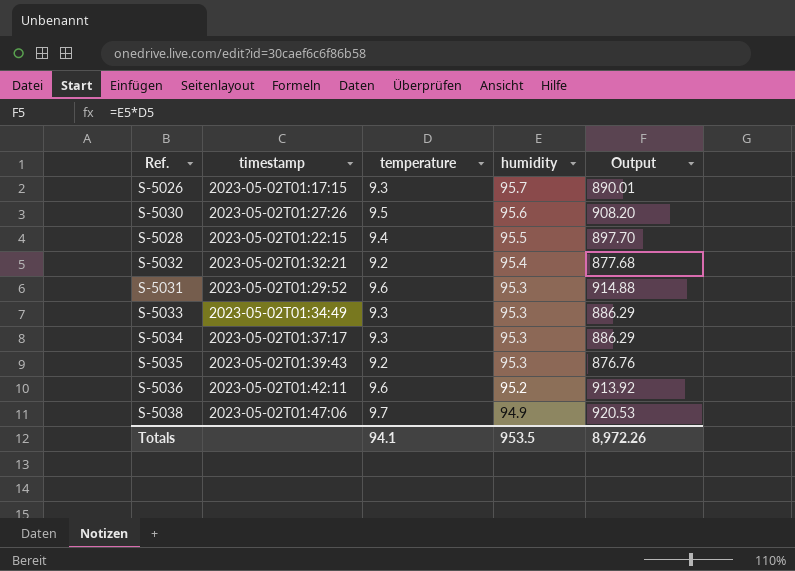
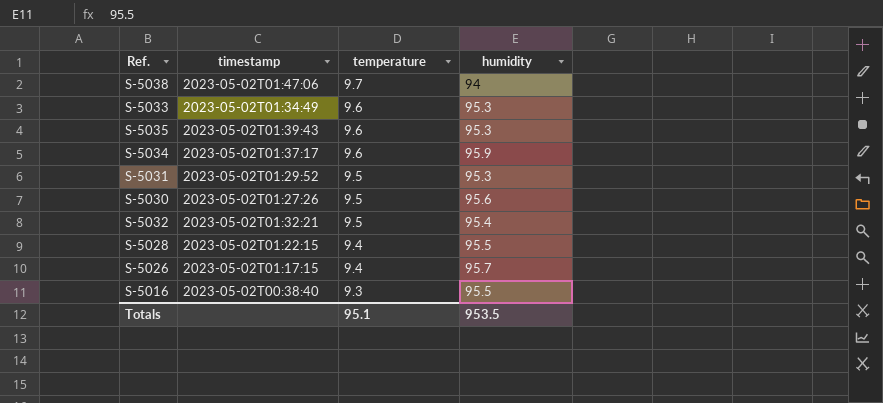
row order: humidity descending -> temperature descending
column Output | formula: [temperature] * [humidity] -> none
row S-5036: 2023-05-02T01:42:11 | 9.6 | 95.2 | 913.92 -> none
S-5038 | humidity: 94.9 -> 94
S-5033 | temperature: 9.3 -> 9.6
S-5035 | temperature: 9.2 -> 9.6
S-5034 | temperature: 9.3 -> 9.6
S-5034 | humidity: 95.3 -> 95.9
S-5031 | temperature: 9.6 -> 9.5
S-5032 | temperature: 9.2 -> 9.5
S-5026 | temperature: 9.3 -> 9.4
row S-5016: none -> 2023-05-02T00:38:40 | 9.3 | 95.5
Totals | temperature: 94.1 -> 95.1

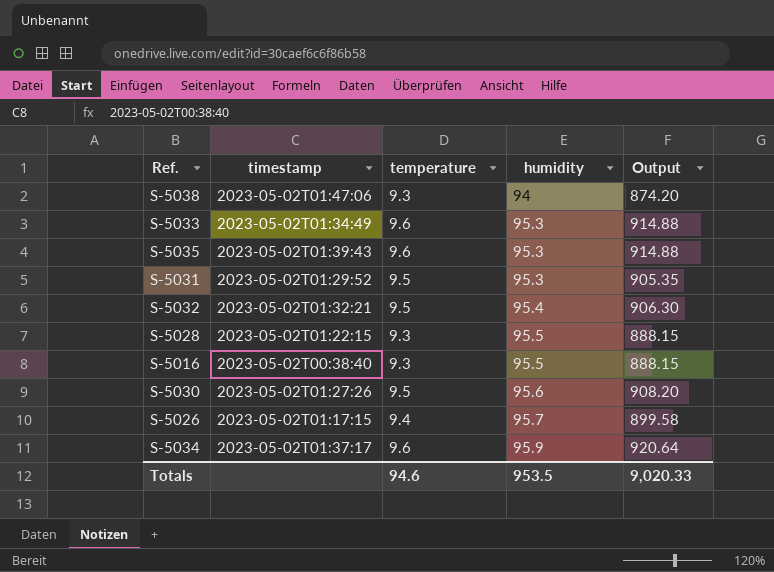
row order: temperature descending -> humidity ascending
column Output | formula: none -> [temperature] * [humidity]
S-5038 | temperature: 9.7 -> 9.3
S-5028 | temperature: 9.4 -> 9.3
Totals | temperature: 95.1 -> 94.6

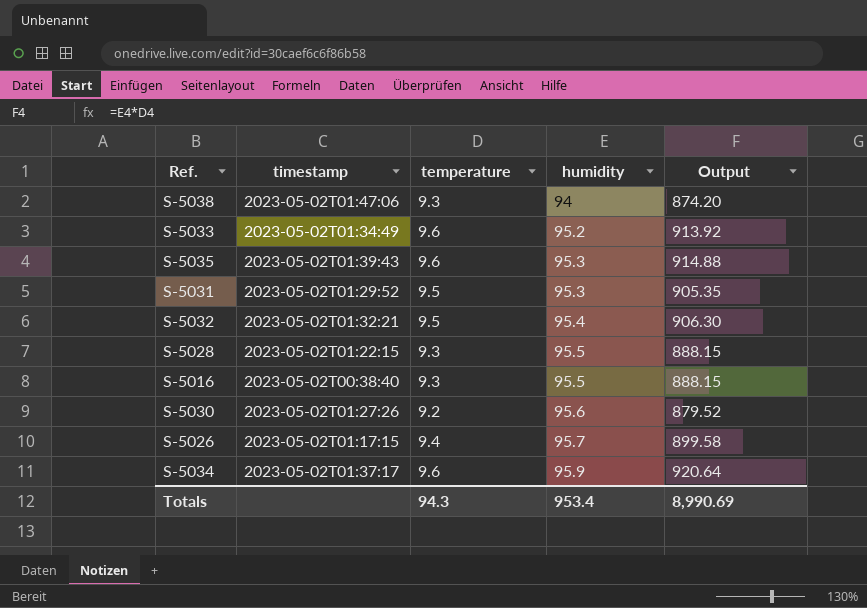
S-5033 | humidity: 95.3 -> 95.2
S-5033 | Output: 914.88 -> 913.92
S-5030 | temperature: 9.5 -> 9.2
S-5030 | Output: 908.20 -> 879.52
Totals | temperature: 94.6 -> 94.3
Totals | humidity: 953.5 -> 953.4
Totals | Output: 9,020.33 -> 8,990.69

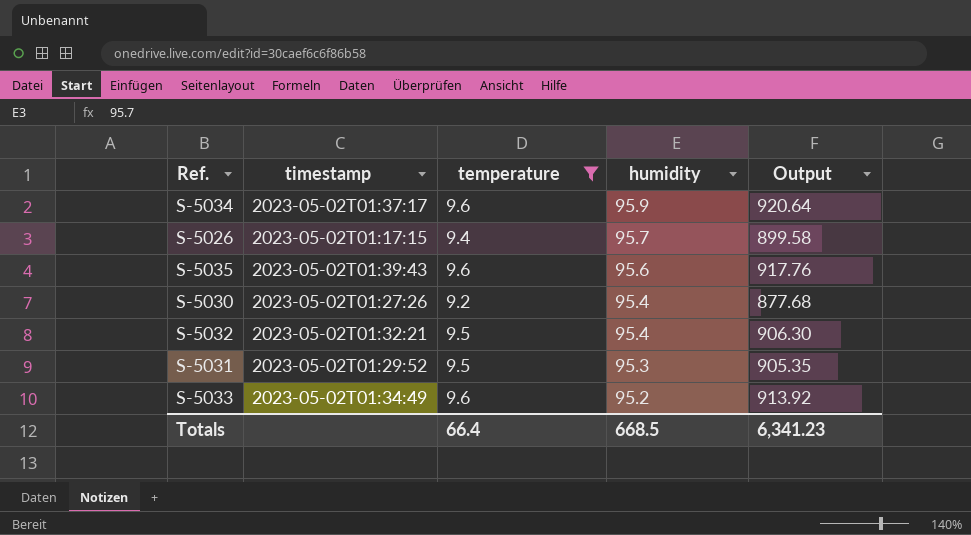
filter: none -> temperature != 9.3
row order: humidity ascending -> humidity descending
S-5035 | humidity: 95.3 -> 95.6
S-5035 | Output: 914.88 -> 917.76
S-5030 | humidity: 95.6 -> 95.4
S-5030 | Output: 879.52 -> 877.68
Totals | temperature: 94.3 -> 66.4
Totals | humidity: 953.4 -> 668.5
Totals | Output: 8,990.69 -> 6,341.23

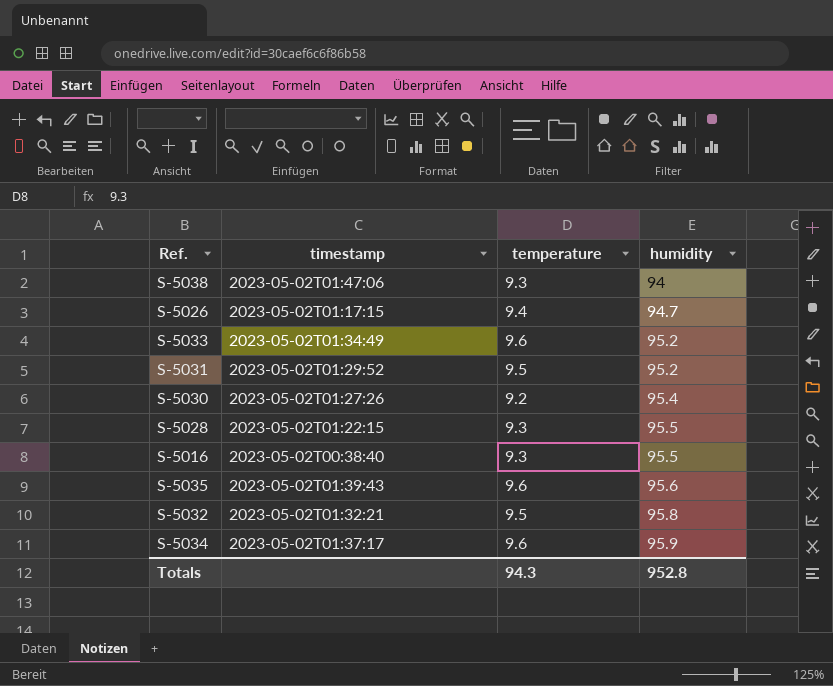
filter: temperature != 9.3 -> none
row order: humidity descending -> humidity ascending
column Output | formula: [temperature] * [humidity] -> none
S-5026 | humidity: 95.7 -> 94.7
S-5031 | humidity: 95.3 -> 95.2
S-5032 | humidity: 95.4 -> 95.8
Totals | temperature: 66.4 -> 94.3
Totals | humidity: 668.5 -> 952.8

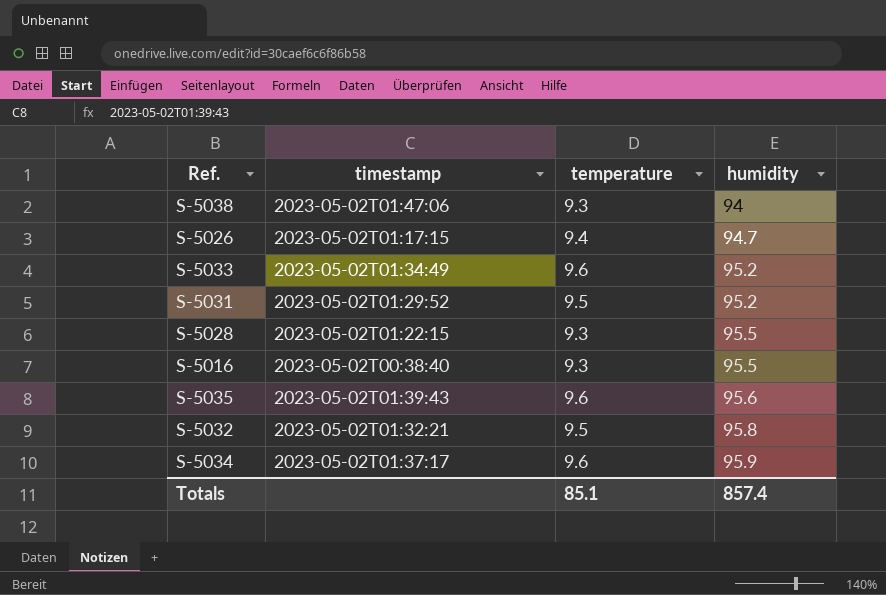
row S-5030: 2023-05-02T01:27:26 | 9.2 | 95.4 -> none
Totals | temperature: 94.3 -> 85.1
Totals | humidity: 952.8 -> 857.4

